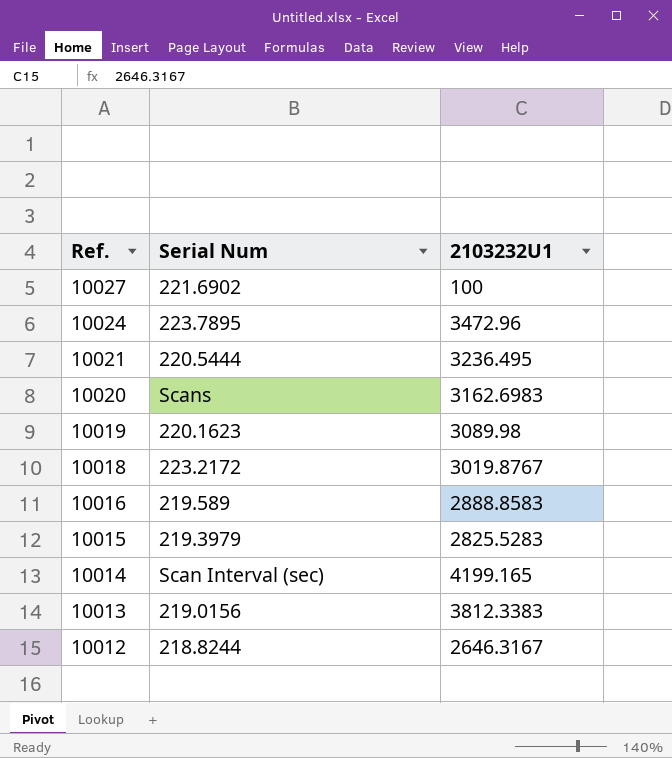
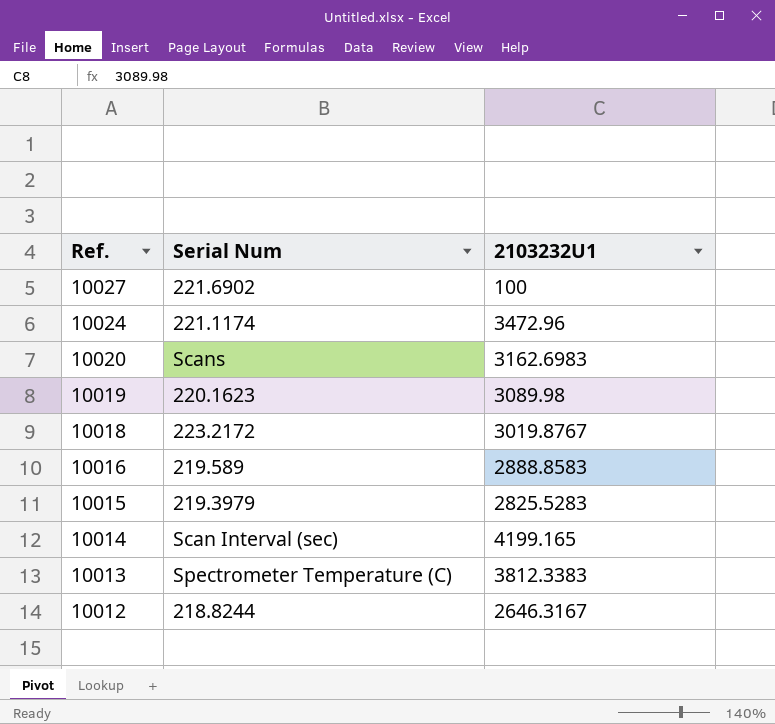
row 10021: 220.5444 | 3236.495 -> none
10024 | Serial Num: 223.7895 -> 221.1174
10013 | Serial Num: 219.0156 -> Spectrometer Temperature (C)

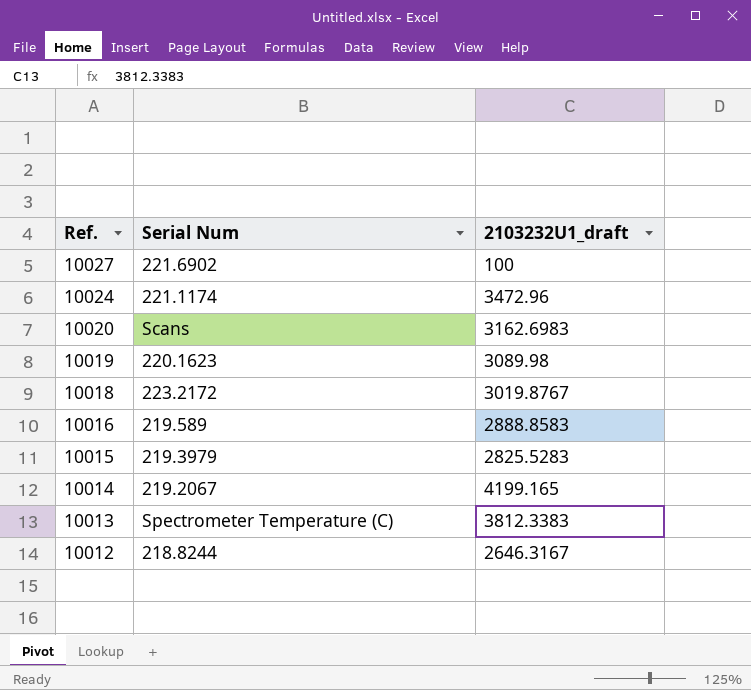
column name: 2103232U1 -> 2103232U1_draft
10014 | Serial Num: Scan Interval (sec) -> 219.2067

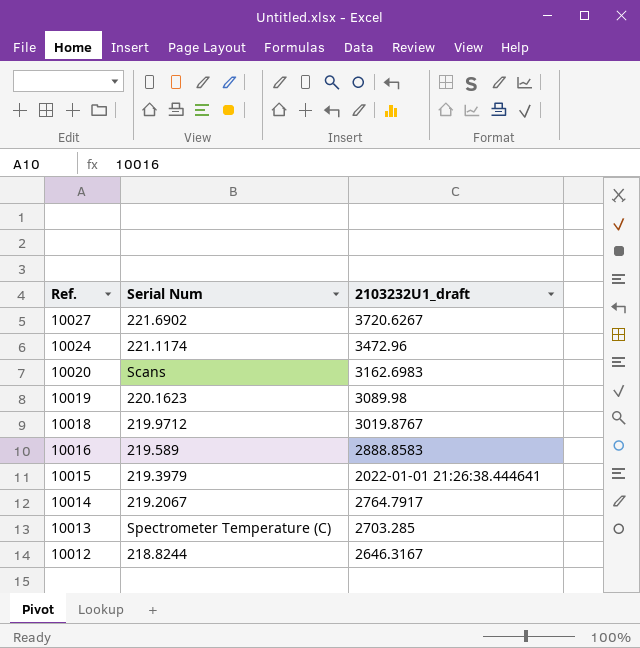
10027 | 2103232U1_draft: 100 -> 3720.6267
10018 | Serial Num: 223.2172 -> 219.9712
10015 | 2103232U1_draft: 2825.5283 -> 2022-01-01 21:26:38.444641
10014 | 2103232U1_draft: 4199.165 -> 2764.7917
10013 | 2103232U1_draft: 3812.3383 -> 2703.285

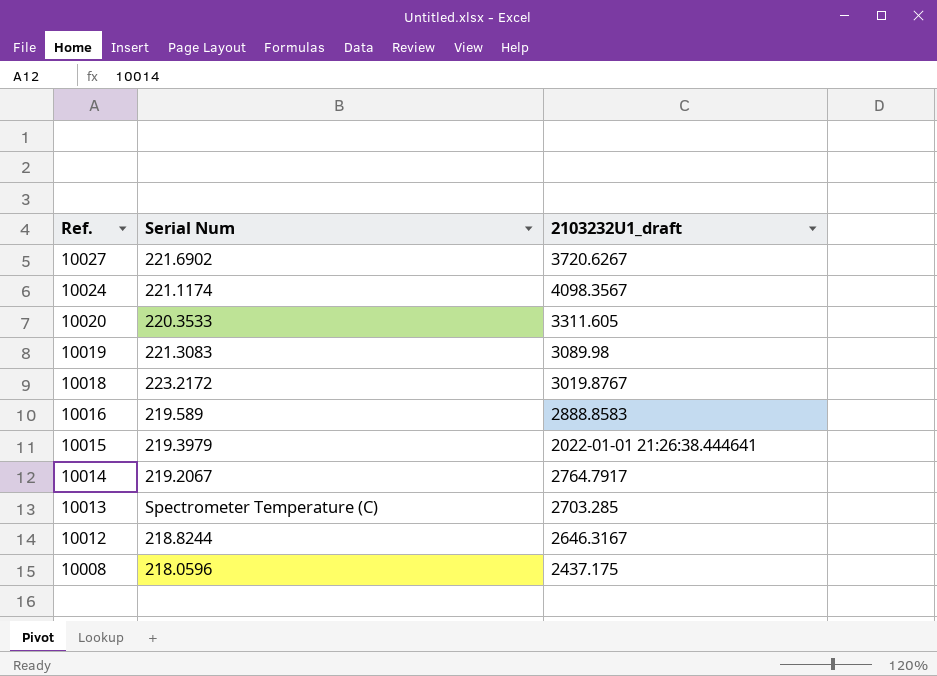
10024 | 2103232U1_draft: 3472.96 -> 4098.3567
10020 | Serial Num: Scans -> 220.3533
10020 | 2103232U1_draft: 3162.6983 -> 3311.605
10019 | Serial Num: 220.1623 -> 221.3083
10018 | Serial Num: 219.9712 -> 223.2172
row 10008: none -> 218.0596 | 2437.175

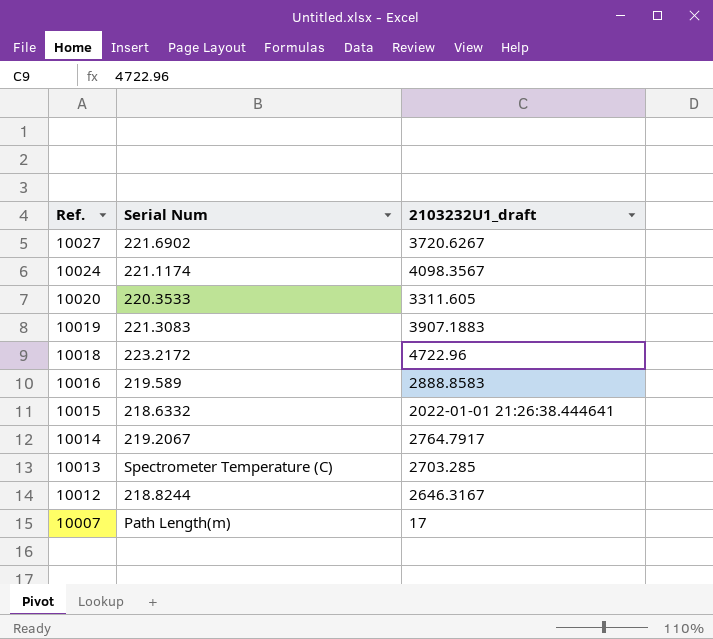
row 10008: 218.0596 | 2437.175 -> none
10019 | 2103232U1_draft: 3089.98 -> 3907.1883
10018 | 2103232U1_draft: 3019.8767 -> 4722.96
10015 | Serial Num: 219.3979 -> 218.6332
row 10007: none -> Path Length(m) | 17

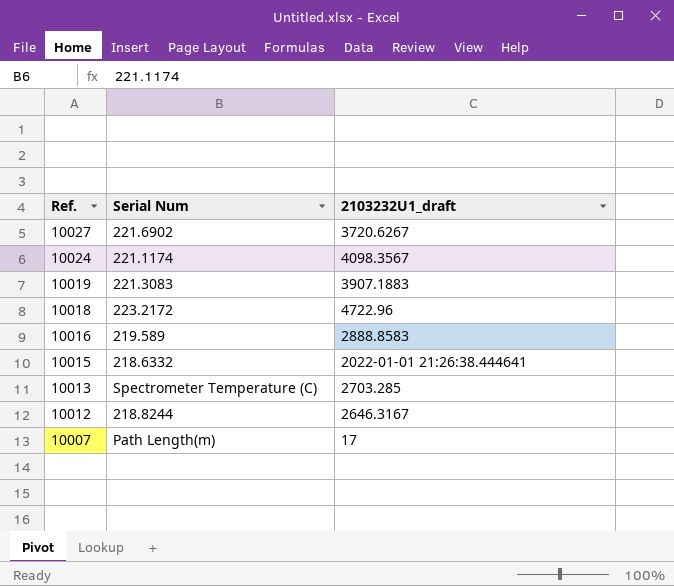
row 10020: 220.3533 | 3311.605 -> none
row 10014: 219.2067 | 2764.7917 -> none

